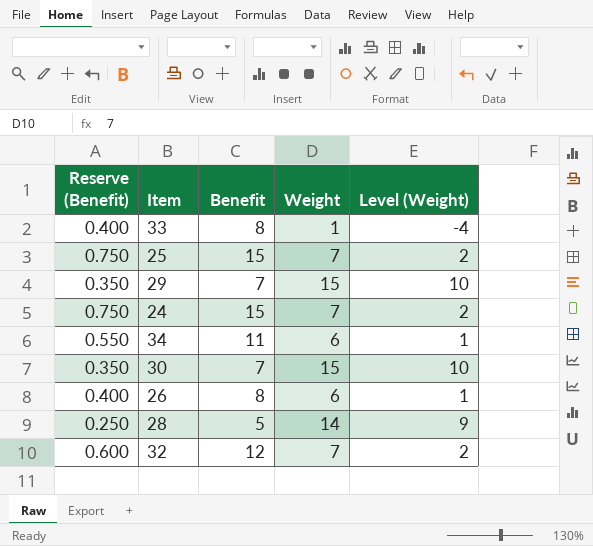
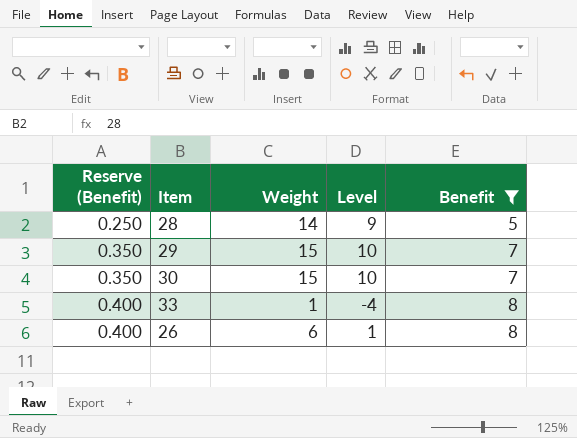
filter: none -> Benefit <= 8
row order: none -> Reserve (Benefit) ascending
column name: Level (Weight) -> Level
column Benefit | position: 3 -> 5

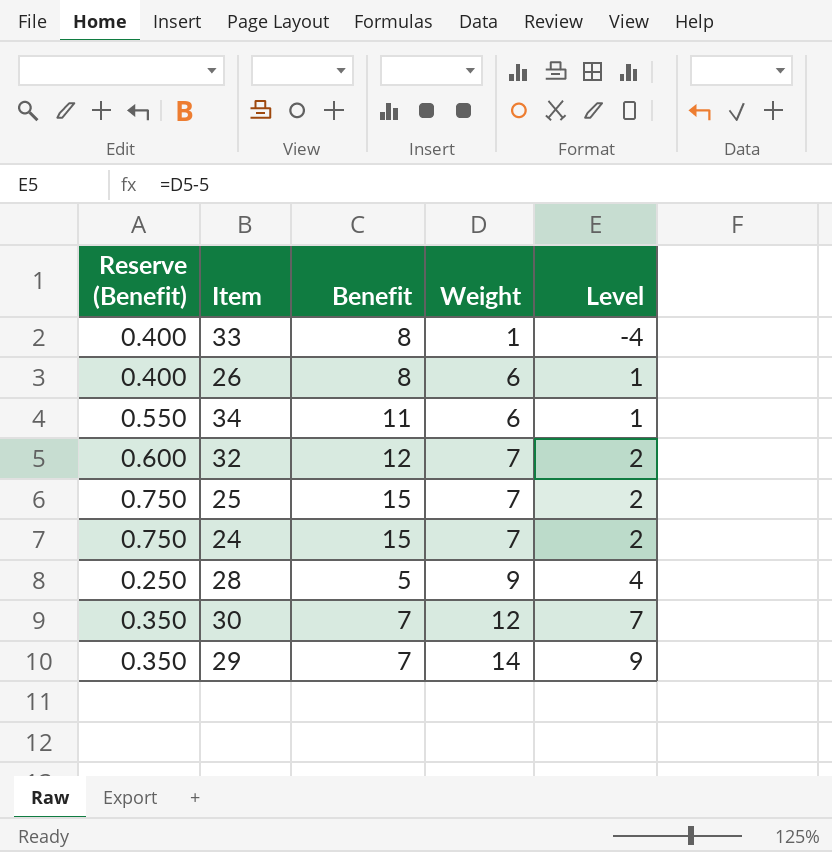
filter: Benefit <= 8 -> none
row order: Reserve (Benefit) ascending -> Weight ascending
column Benefit | position: 5 -> 3
28 | Weight: 14 -> 9
28 | Level: 9 -> 4
30 | Weight: 15 -> 12
30 | Level: 10 -> 7
29 | Weight: 15 -> 14
29 | Level: 10 -> 9

